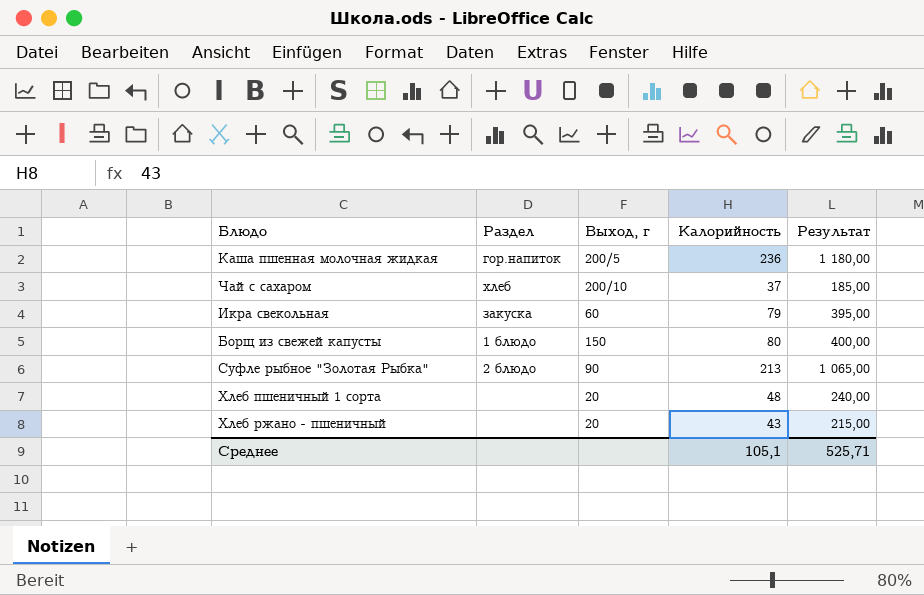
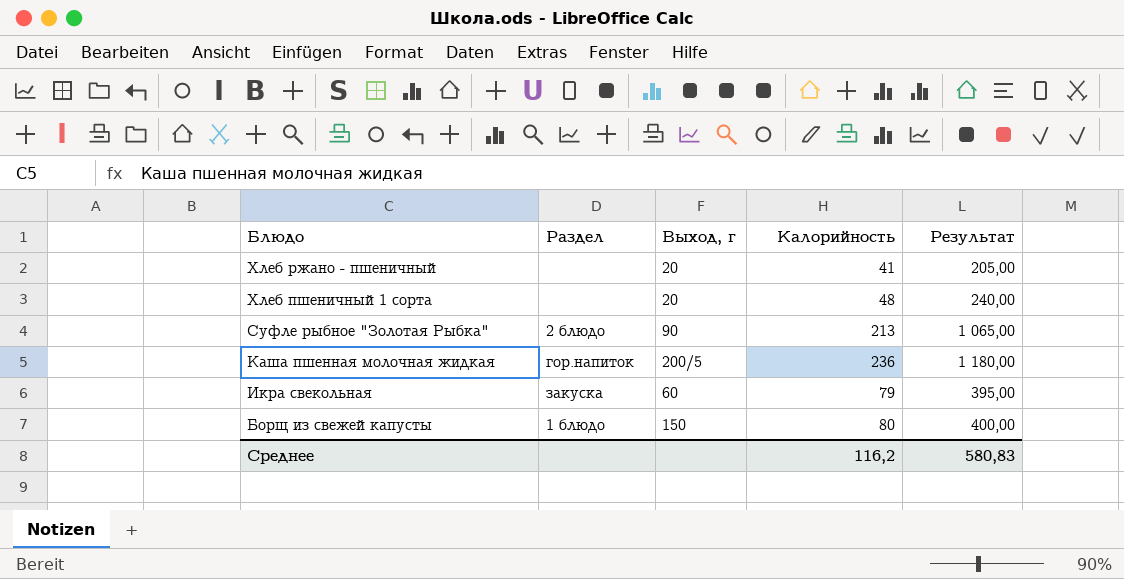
row order: none -> Блюдо descending
row Чай с сахаром: хлеб | 200/10 | 37 | 185,00 -> none
Хлеб ржано - пшеничный | Калорийность: 43 -> 41
Хлеб ржано - пшеничный | Результат: 215,00 -> 205,00
Среднее | Калорийность: 105,1 -> 116,2
Среднее | Результат: 525,71 -> 580,83

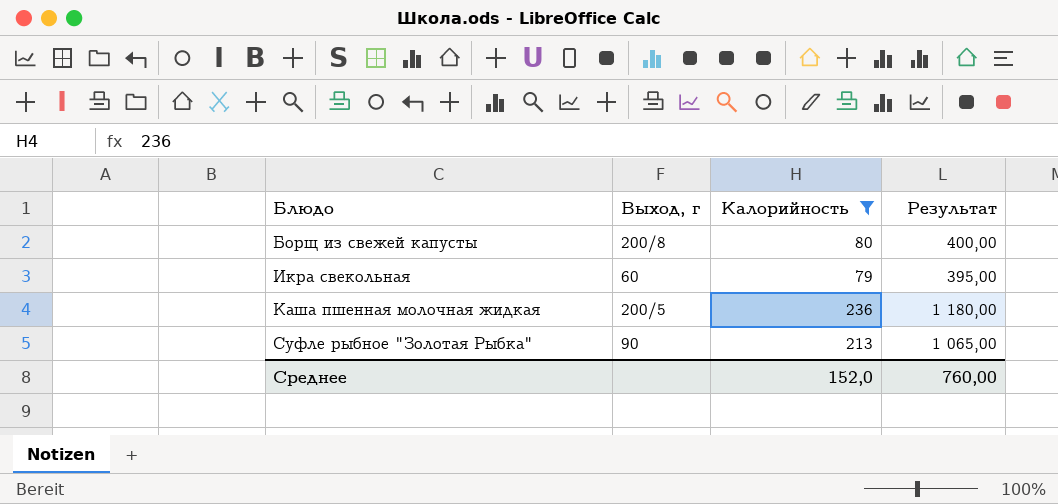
filter: none -> Калорийность >= 79
row order: Блюдо descending -> Блюдо ascending
column Раздел | position: 2 -> none
Борщ из свежей капусты | Выход, г: 150 -> 200/8
Среднее | Калорийность: 116,2 -> 152,0
Среднее | Результат: 580,83 -> 760,00

